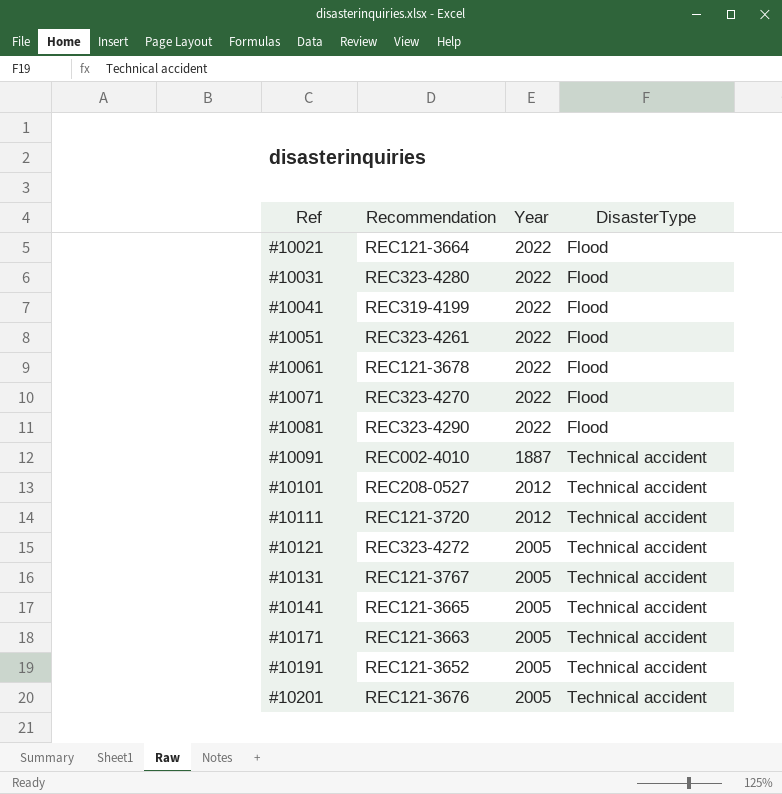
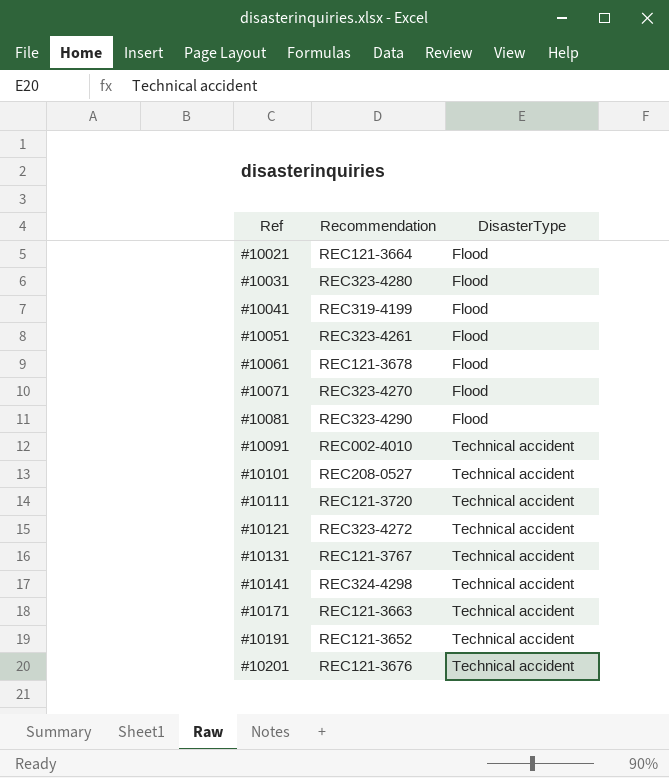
column Year | position: 3 -> none
#10141 | Recommendation: REC121-3665 -> REC324-4298

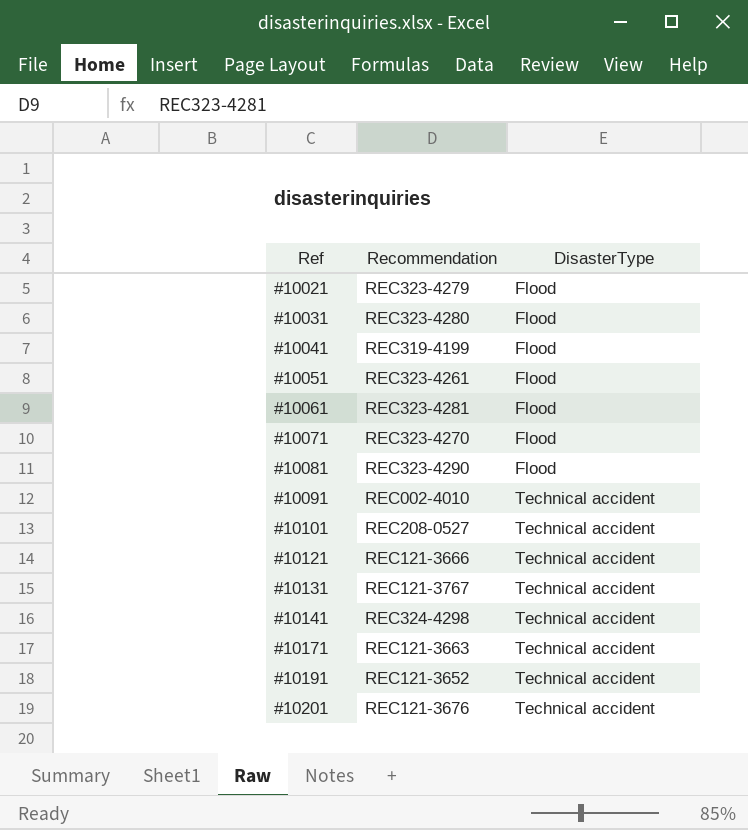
row #10111: REC121-3720 | Technical accident -> none
#10021 | Recommendation: REC121-3664 -> REC323-4279
#10061 | Recommendation: REC121-3678 -> REC323-4281
#10121 | Recommendation: REC323-4272 -> REC121-3666

